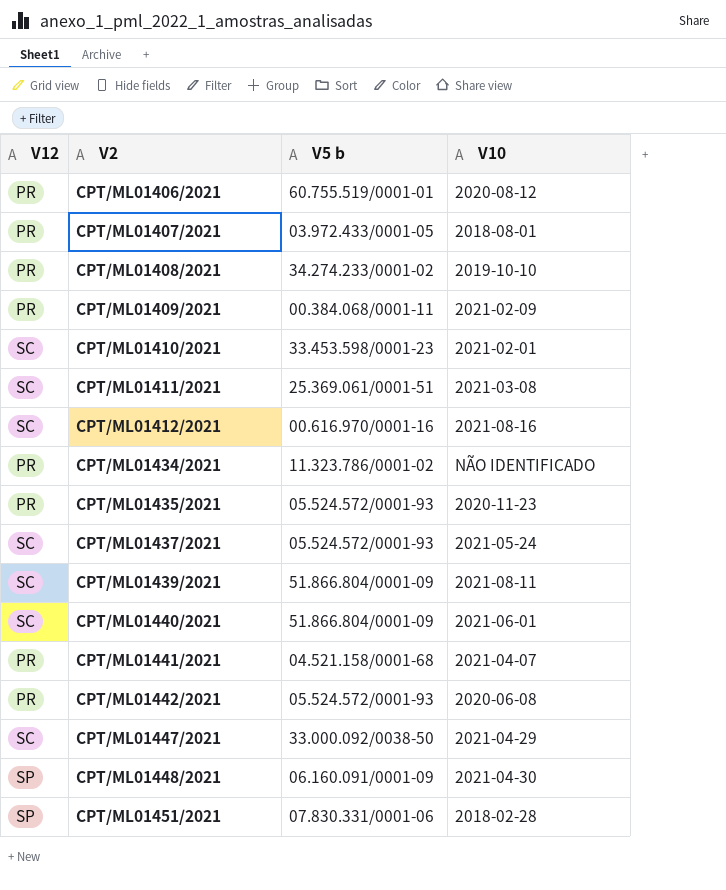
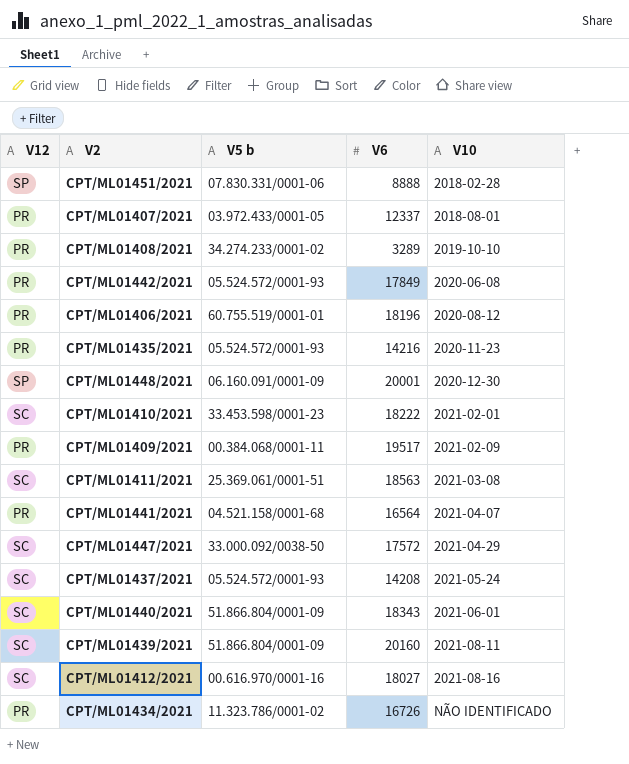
row order: V2 ascending -> V10 ascending
column V6 | position: none -> 4
CPT/ML01448/2021 | V10: 2021-04-30 -> 2020-12-30

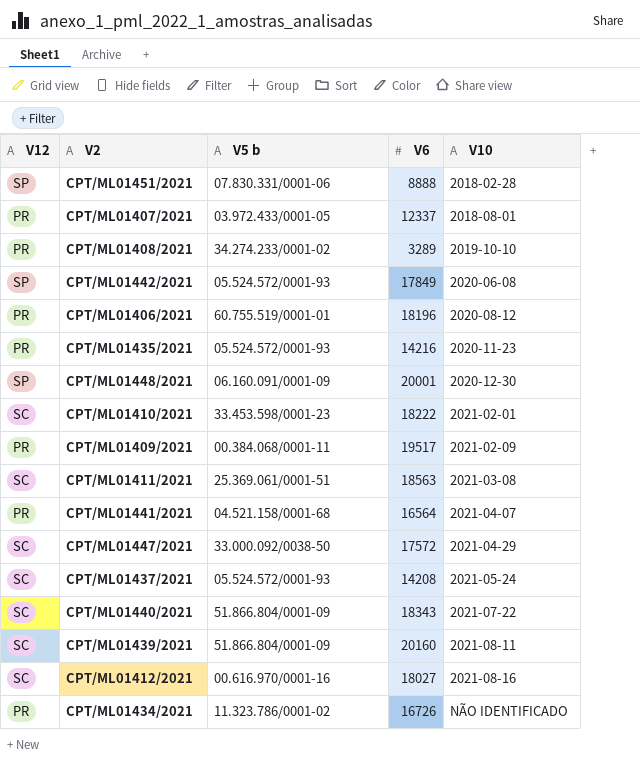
CPT/ML01442/2021 | V12: PR -> SP
CPT/ML01440/2021 | V10: 2021-06-01 -> 2021-07-22

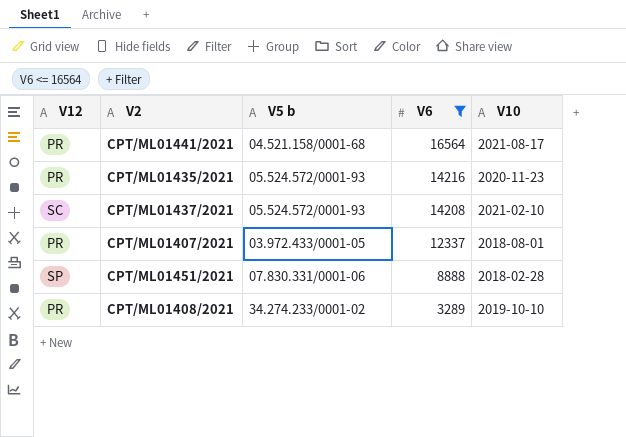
filter: none -> V6 <= 16564
row order: V10 ascending -> V6 descending
CPT/ML01441/2021 | V10: 2021-04-07 -> 2021-08-17
CPT/ML01437/2021 | V10: 2021-05-24 -> 2021-02-10

